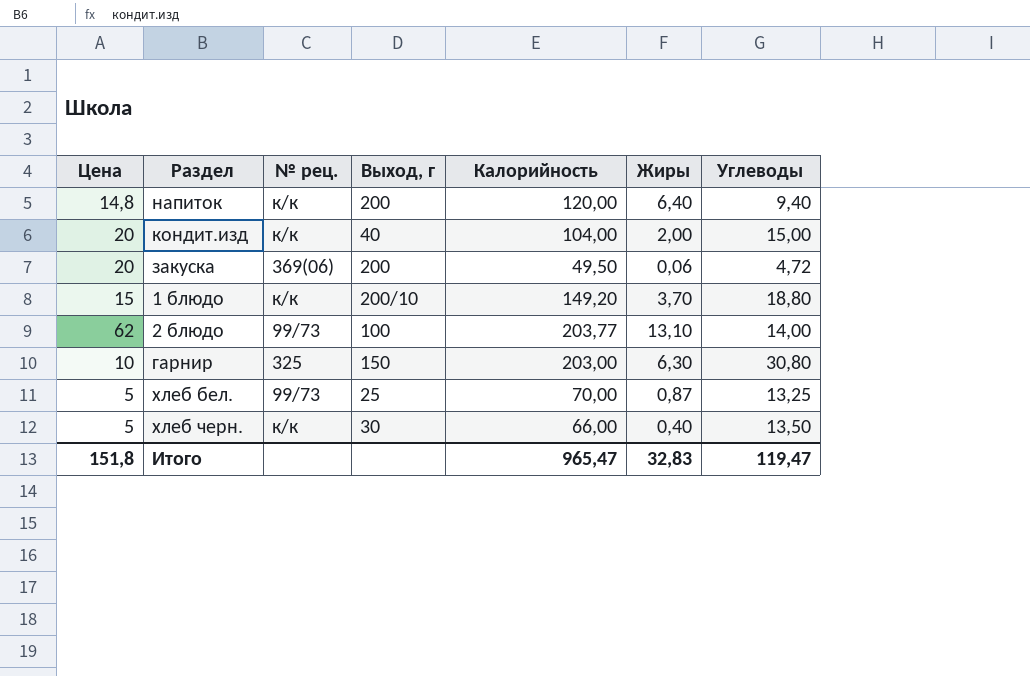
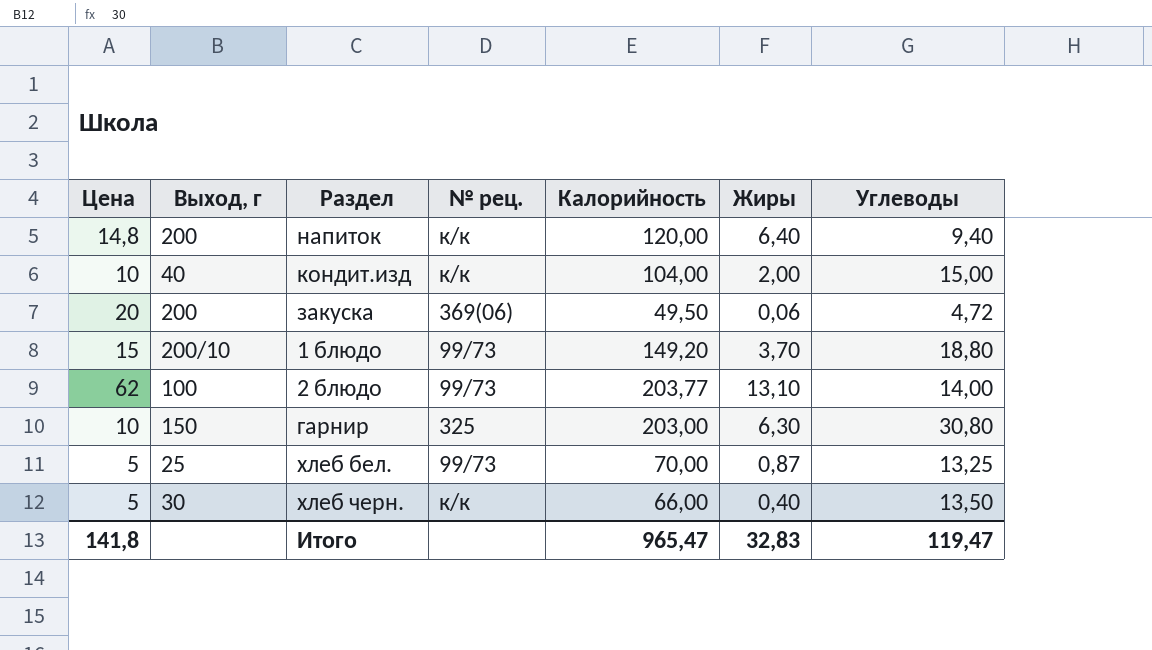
column Выход, г | position: 4 -> 2
кондит.изд | Цена: 20 -> 10
1 блюдо | № рец.: к/к -> 99/73
Итого | Цена: 151,8 -> 141,8

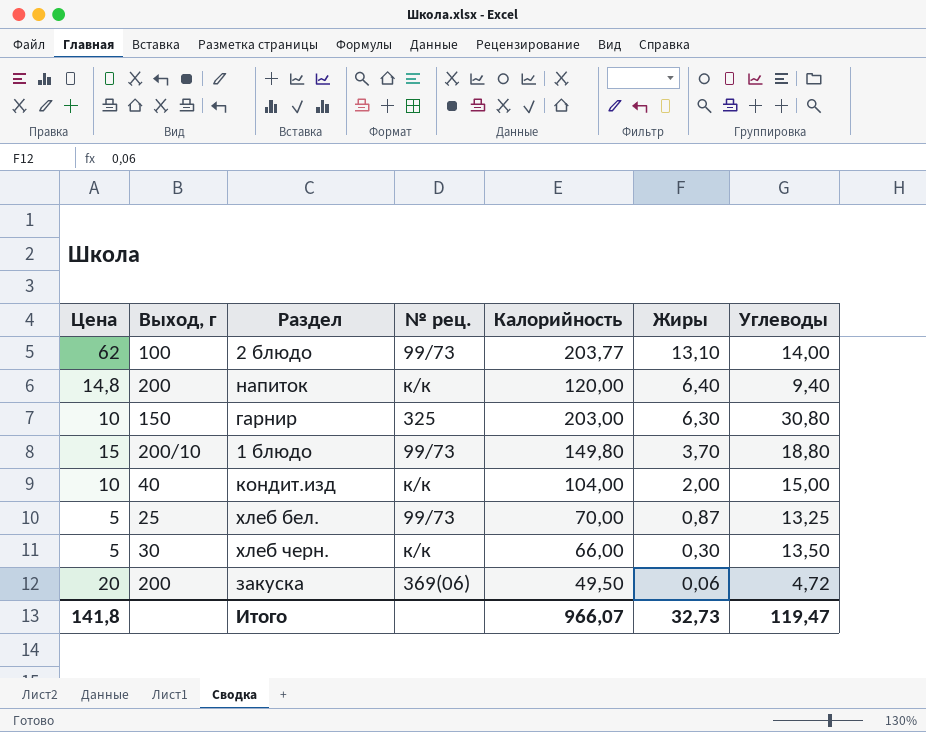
row order: none -> Жиры descending
1 блюдо | Калорийность: 149,20 -> 149,80
хлеб черн. | Жиры: 0,40 -> 0,30
Итого | Калорийность: 965,47 -> 966,07
Итого | Жиры: 32,83 -> 32,73

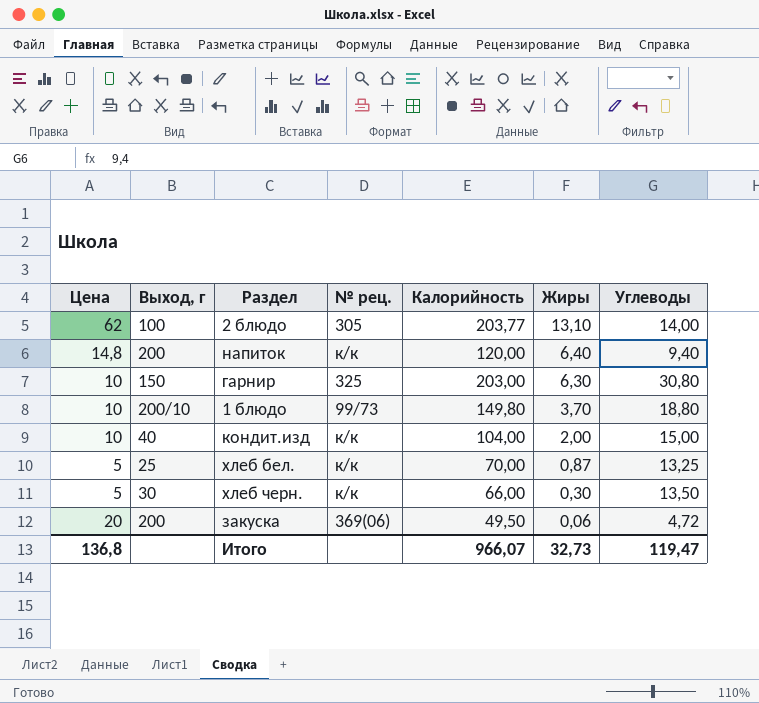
2 блюдо | № рец.: 99/73 -> 305
1 блюдо | Цена: 15 -> 10
хлеб бел. | № рец.: 99/73 -> к/к
Итого | Цена: 141,8 -> 136,8

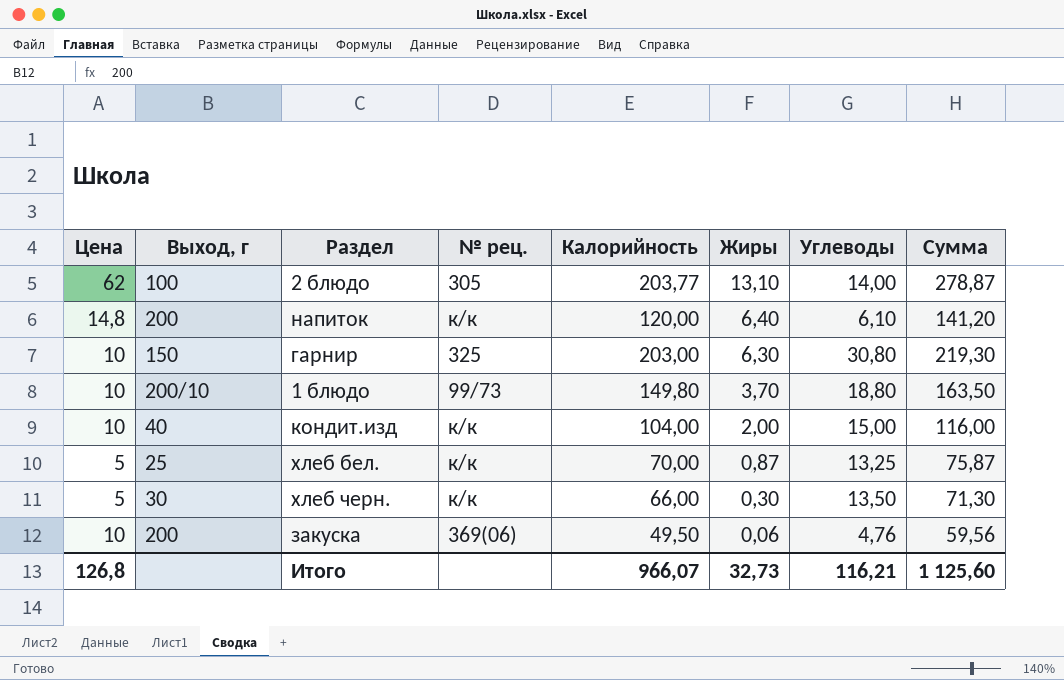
column Сумма | formula: none -> [Цена] + [Калорийность] + [Жиры]
напиток | Углеводы: 9,40 -> 6,10
закуска | Цена: 20 -> 10
закуска | Углеводы: 4,72 -> 4,76
Итого | Цена: 136,8 -> 126,8
Итого | Углеводы: 119,47 -> 116,21

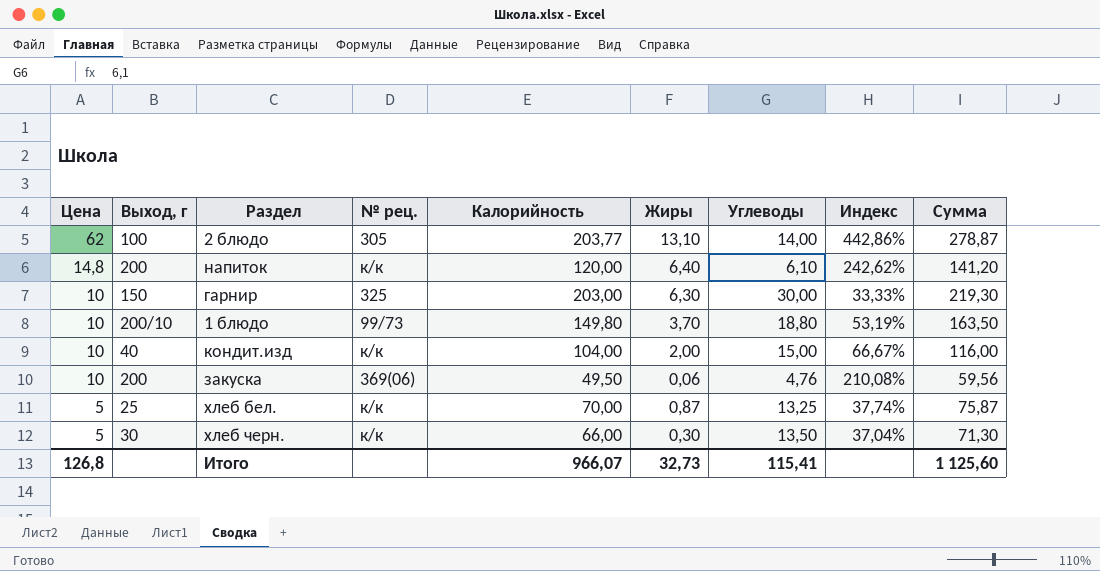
row order: Жиры descending -> Цена descending
column Индекс | formula: none -> [Цена] / [Углеводы]
гарнир | Углеводы: 30,80 -> 30,00
Итого | Углеводы: 116,21 -> 115,41

